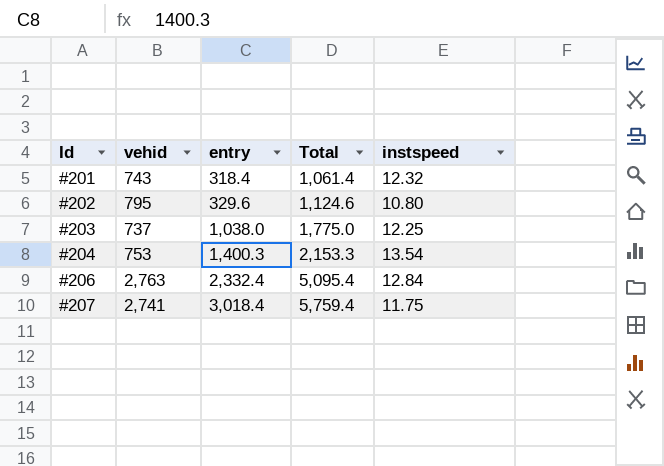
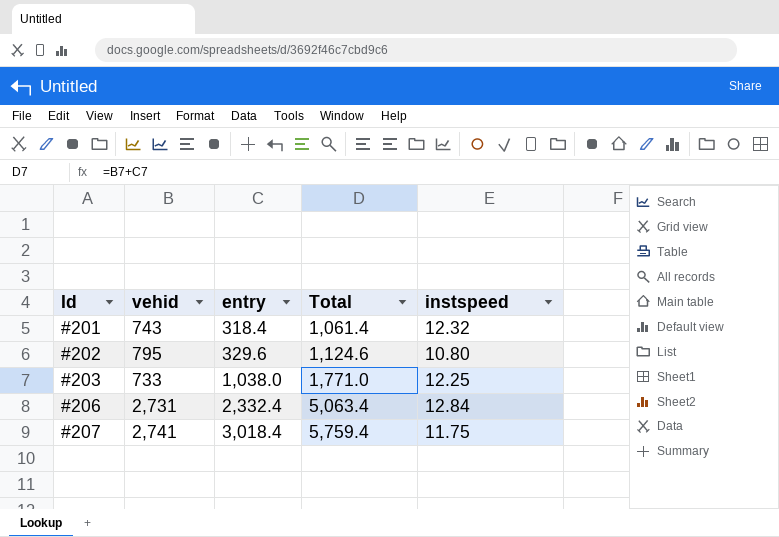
row #204: 753 | 1,400.3 | 2,153.3 | 13.54 -> none
#203 | vehid: 737 -> 733
#203 | Total: 1,775.0 -> 1,771.0
#206 | vehid: 2,763 -> 2,731
#206 | Total: 5,095.4 -> 5,063.4

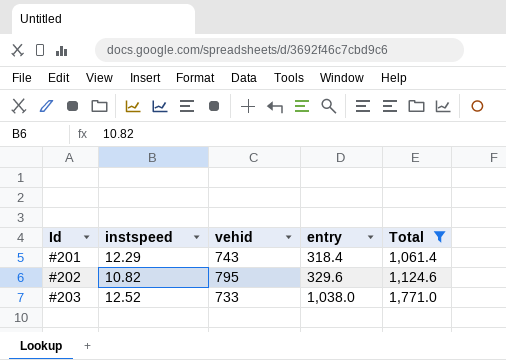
filter: none -> Total <= 1,771.0
column instspeed | position: 5 -> 2
#201 | instspeed: 12.32 -> 12.29
#202 | instspeed: 10.80 -> 10.82
#203 | instspeed: 12.25 -> 12.52

